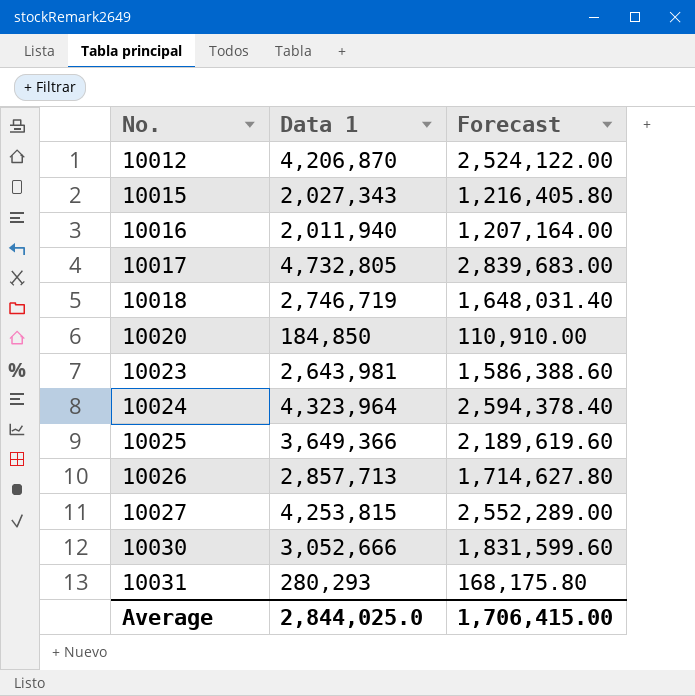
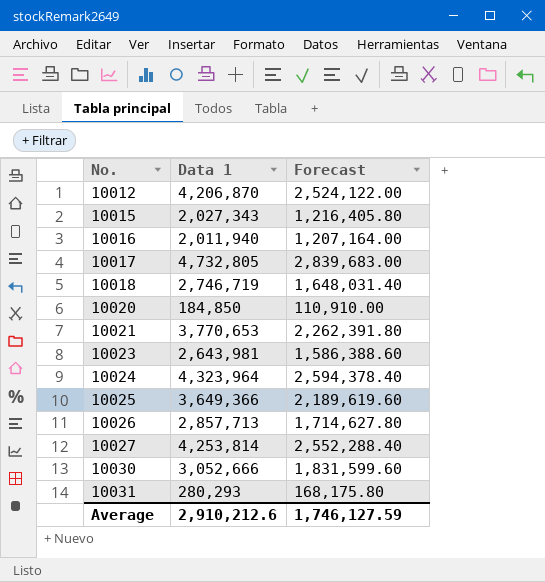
row 10021: none -> 3,770,653 | 2,262,391.80
10027 | Data 1: 4,253,815 -> 4,253,814
10027 | Forecast: 2,552,289.00 -> 2,552,288.40
Average | Data 1: 2,844,025.0 -> 2,910,212.6
Average | Forecast: 1,706,415.00 -> 1,746,127.59

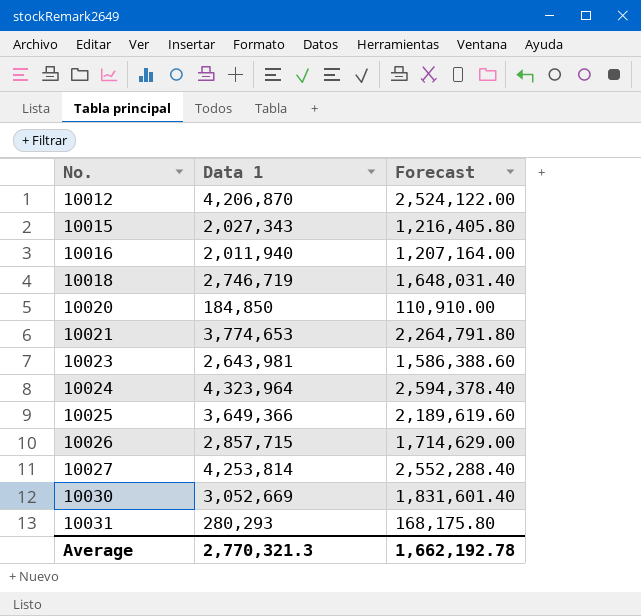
row 10017: 4,732,805 | 2,839,683.00 -> none
10021 | Data 1: 3,770,653 -> 3,774,653
10021 | Forecast: 2,262,391.80 -> 2,264,791.80
10026 | Data 1: 2,857,713 -> 2,857,715
10026 | Forecast: 1,714,627.80 -> 1,714,629.00
10030 | Data 1: 3,052,666 -> 3,052,669
10030 | Forecast: 1,831,599.60 -> 1,831,601.40
Average | Data 1: 2,910,212.6 -> 2,770,321.3
Average | Forecast: 1,746,127.59 -> 1,662,192.78

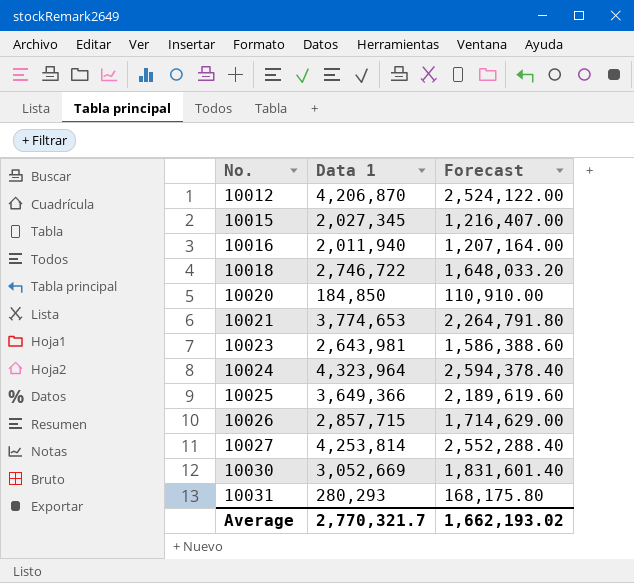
10015 | Data 1: 2,027,343 -> 2,027,345
10015 | Forecast: 1,216,405.80 -> 1,216,407.00
10018 | Data 1: 2,746,719 -> 2,746,722
10018 | Forecast: 1,648,031.40 -> 1,648,033.20
Average | Data 1: 2,770,321.3 -> 2,770,321.7
Average | Forecast: 1,662,192.78 -> 1,662,193.02

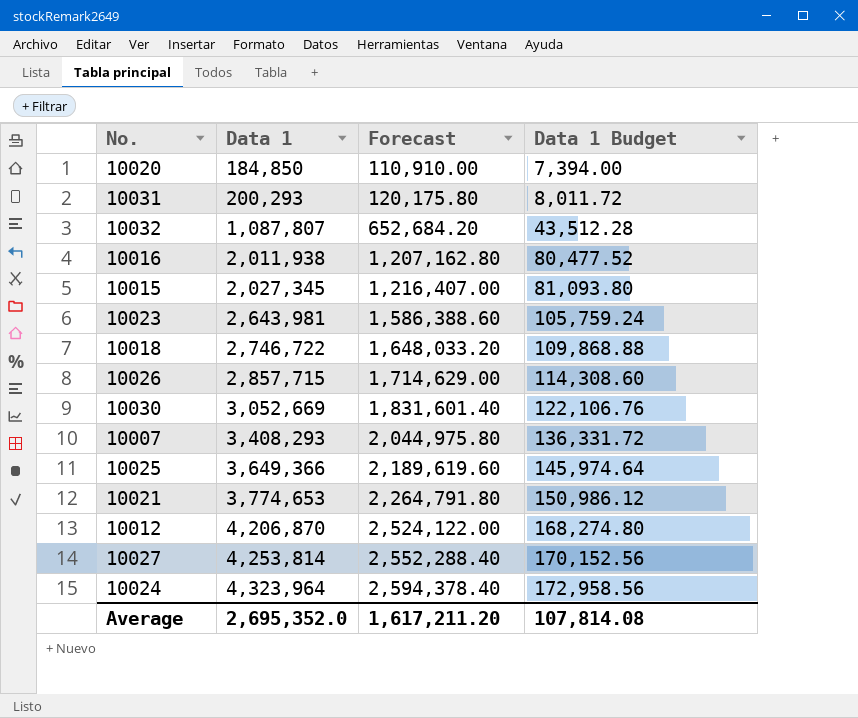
row order: No. ascending -> Data 1 ascending
column Data 1 Budget | formula: none -> [Data 1] * 0.04
10031 | Data 1: 280,293 -> 200,293
10031 | Forecast: 168,175.80 -> 120,175.80
row 10032: none -> 1,087,807 | 652,684.20 | 43,512.28
10016 | Data 1: 2,011,940 -> 2,011,938
10016 | Forecast: 1,207,164.00 -> 1,207,162.80
row 10007: none -> 3,408,293 | 2,044,975.80 | 136,331.72
Average | Data 1: 2,770,321.7 -> 2,695,352.0
Average | Forecast: 1,662,193.02 -> 1,617,211.20

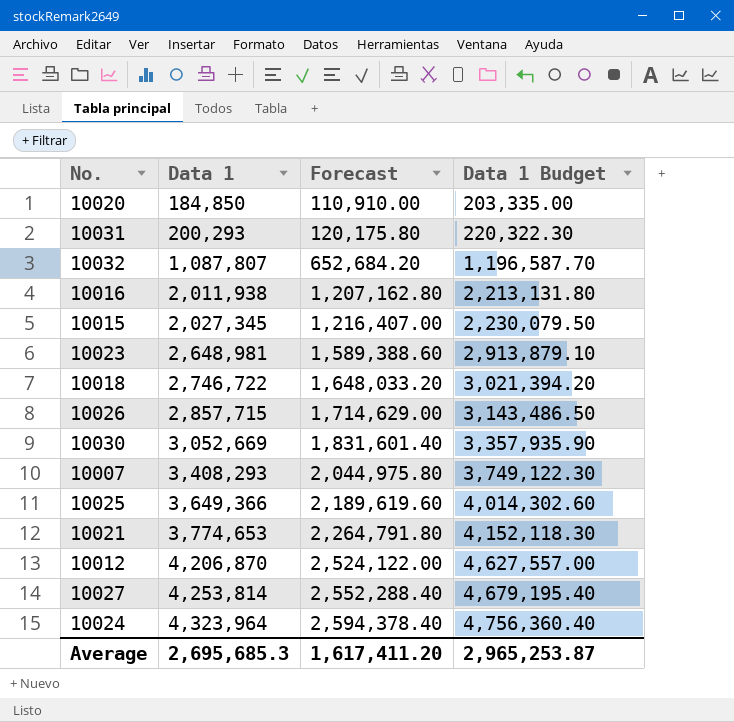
column Data 1 Budget | formula: [Data 1] * 0.04 -> [Data 1] * 1.1
10023 | Data 1: 2,643,981 -> 2,648,981
10023 | Forecast: 1,586,388.60 -> 1,589,388.60
Average | Data 1: 2,695,352.0 -> 2,695,685.3
Average | Forecast: 1,617,211.20 -> 1,617,411.20
Average | Data 1 Budget: 107,814.08 -> 2,965,253.87

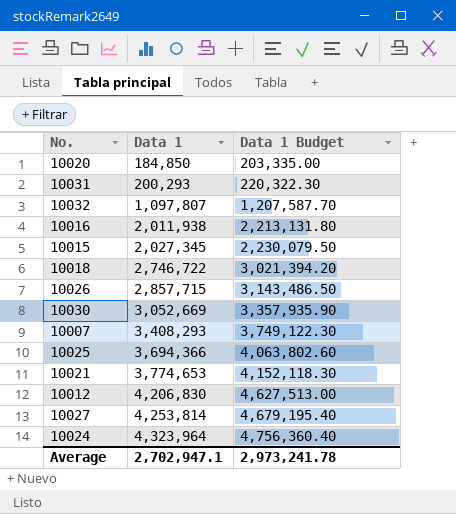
column Forecast | formula: [Data 1] * 0.6 -> none
row 10023: 2,648,981 | 1,589,388.60 | 2,913,879.10 -> none
10032 | Data 1: 1,087,807 -> 1,097,807
10032 | Data 1 Budget: 1,196,587.70 -> 1,207,587.70
10025 | Data 1: 3,649,366 -> 3,694,366
10025 | Data 1 Budget: 4,014,302.60 -> 4,063,802.60
10012 | Data 1: 4,206,870 -> 4,206,830
10012 | Data 1 Budget: 4,627,557.00 -> 4,627,513.00
Average | Data 1: 2,695,685.3 -> 2,702,947.1
Average | Data 1 Budget: 2,965,253.87 -> 2,973,241.78

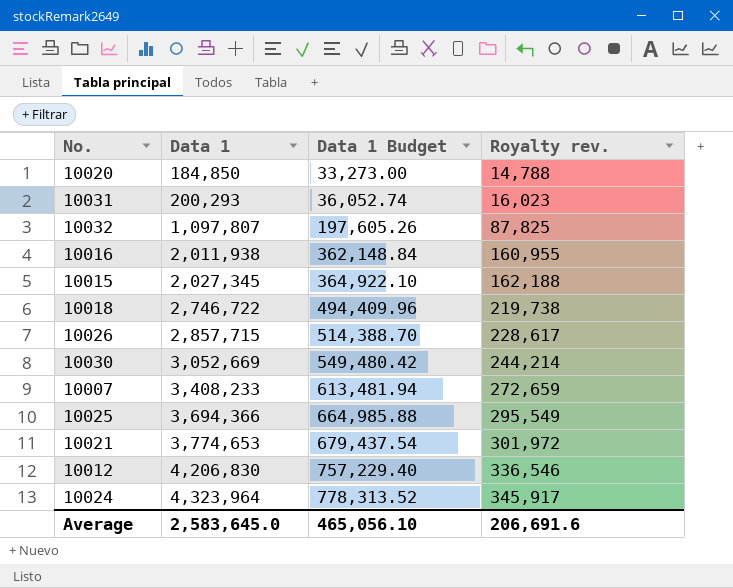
column Data 1 Budget | formula: [Data 1] * 1.1 -> [Data 1] * 0.18
column Royalty rev. | formula: none -> [Data 1] * 0.08
row 10027: 4,253,814 | 4,679,195.40 -> none
10007 | Data 1: 3,408,293 -> 3,408,233
Average | Data 1: 2,702,947.1 -> 2,583,645.0
Average | Data 1 Budget: 2,973,241.78 -> 465,056.10

